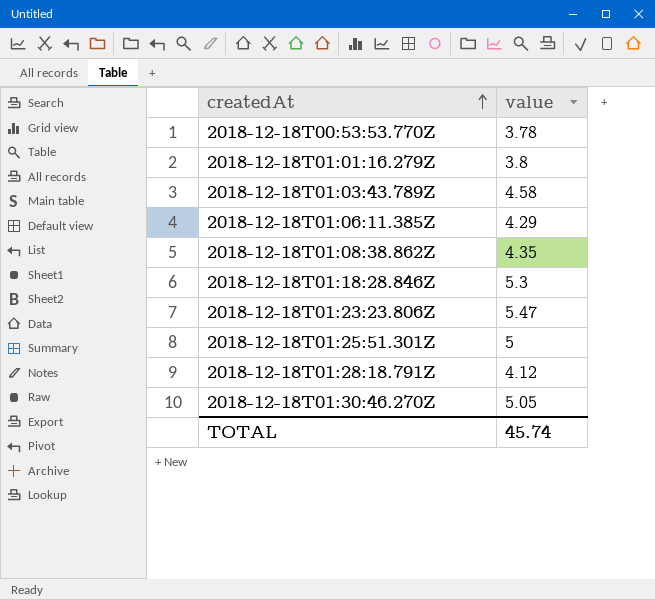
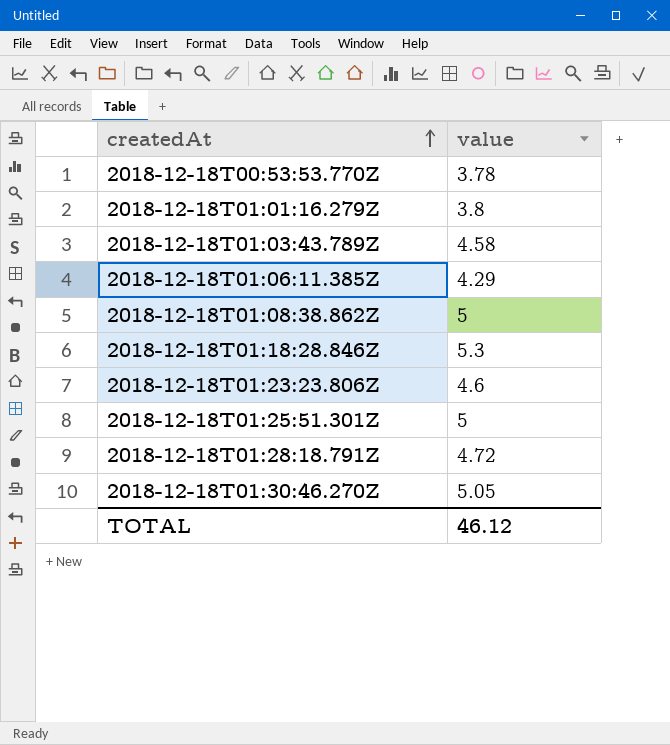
2018-12-18T01:08:38.862Z | value: 4.35 -> 5
2018-12-18T01:23:23.806Z | value: 5.47 -> 4.6
2018-12-18T01:28:18.791Z | value: 4.12 -> 4.72
TOTAL | value: 45.74 -> 46.12

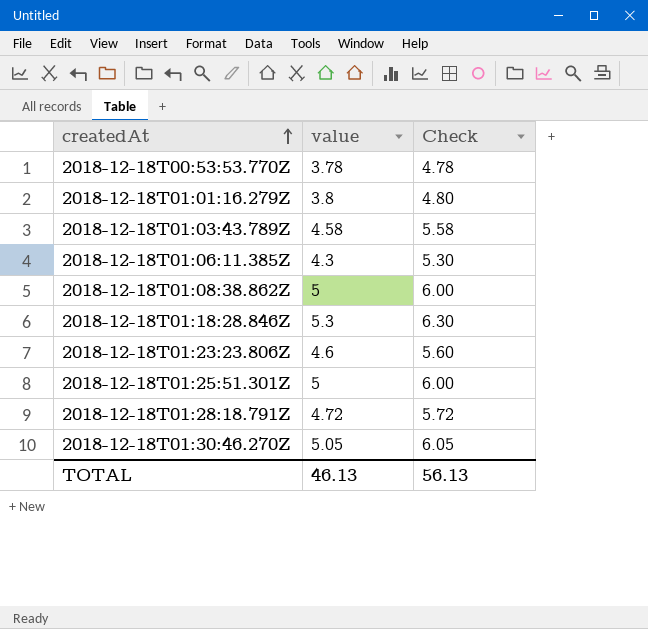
column Check | formula: none -> [value] + 1
2018-12-18T01:06:11.385Z | value: 4.29 -> 4.3
TOTAL | value: 46.12 -> 46.13

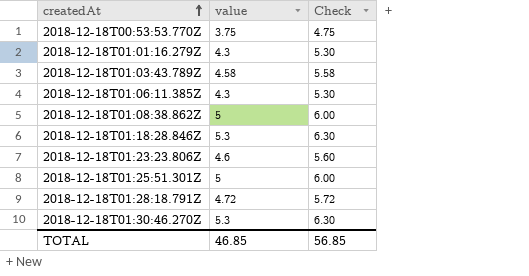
2018-12-18T00:53:53.770Z | value: 3.78 -> 3.75
2018-12-18T00:53:53.770Z | Check: 4.78 -> 4.75
2018-12-18T01:01:16.279Z | value: 3.8 -> 4.3
2018-12-18T01:01:16.279Z | Check: 4.80 -> 5.30
2018-12-18T01:30:46.270Z | value: 5.05 -> 5.3
2018-12-18T01:30:46.270Z | Check: 6.05 -> 6.30
TOTAL | value: 46.13 -> 46.85
TOTAL | Check: 56.13 -> 56.85

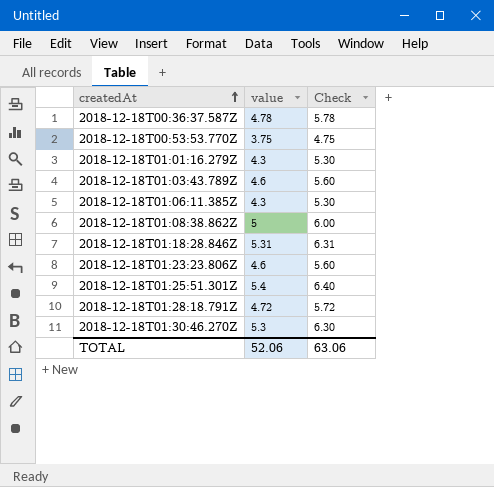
row 2018-12-18T00:36:37.587Z: none -> 4.78 | 5.78
2018-12-18T01:03:43.789Z | value: 4.58 -> 4.6
2018-12-18T01:03:43.789Z | Check: 5.58 -> 5.60
2018-12-18T01:18:28.846Z | value: 5.3 -> 5.31
2018-12-18T01:18:28.846Z | Check: 6.30 -> 6.31
2018-12-18T01:25:51.301Z | value: 5 -> 5.4
2018-12-18T01:25:51.301Z | Check: 6.00 -> 6.40
TOTAL | value: 46.85 -> 52.06
TOTAL | Check: 56.85 -> 63.06

